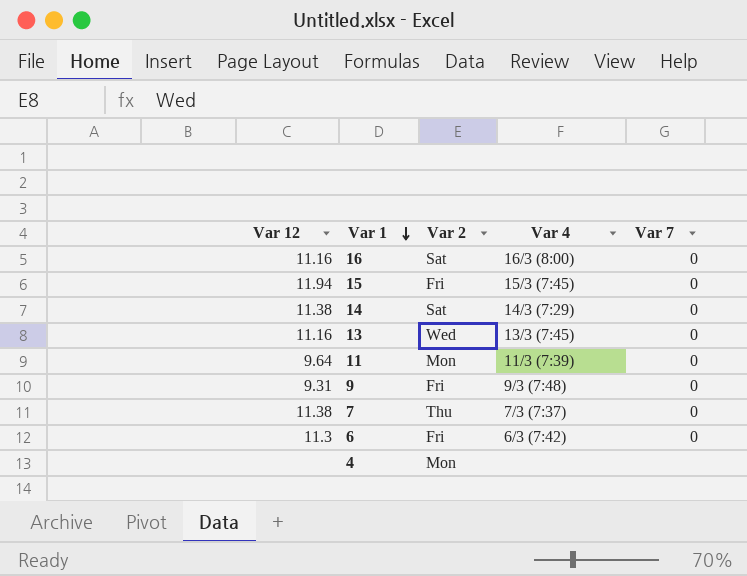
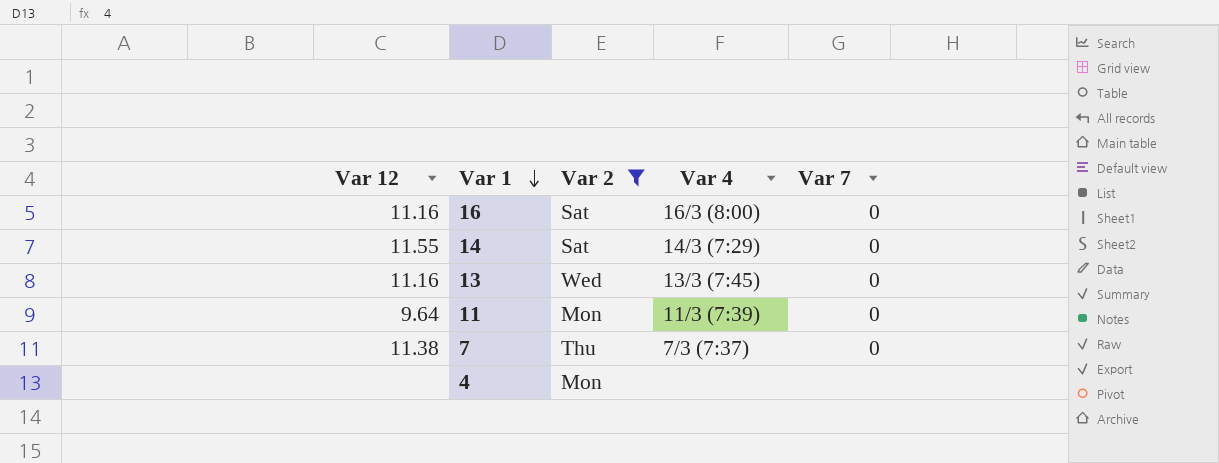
filter: none -> Var 2 != Fri
14 | Var 12: 11.38 -> 11.55

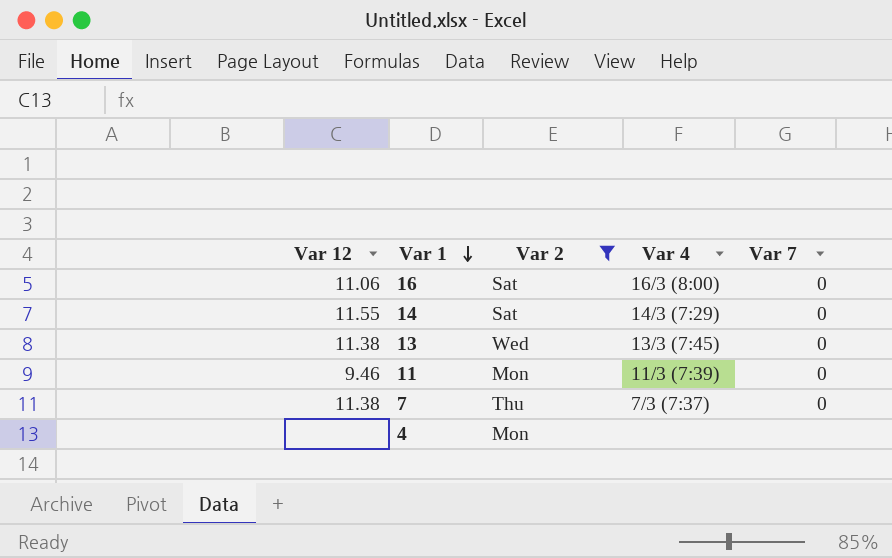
16 | Var 12: 11.16 -> 11.06
13 | Var 12: 11.16 -> 11.38
11 | Var 12: 9.64 -> 9.46

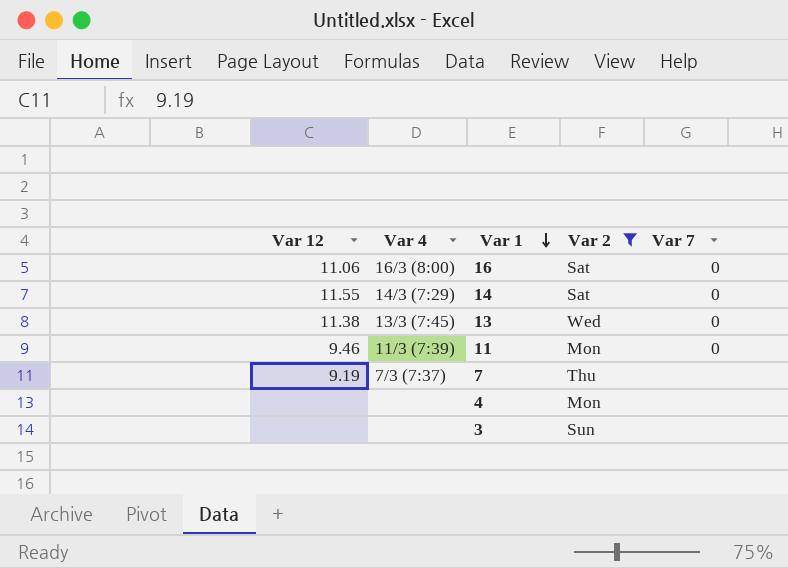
column Var 4 | position: 4 -> 2
7 | Var 12: 11.38 -> 9.19
7 | Var 7: 0 -> none
row 3: none -> none | none | Sun | none

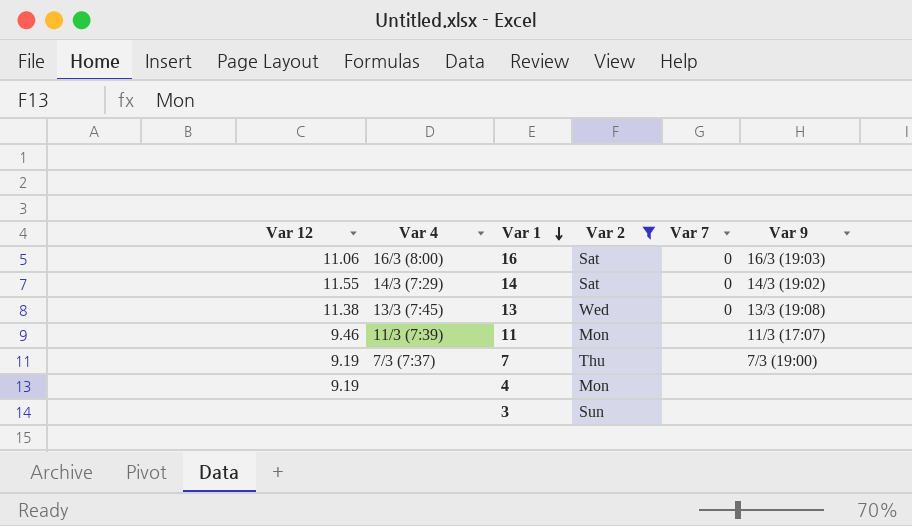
column Var 9 | position: none -> 6
11 | Var 7: 0 -> none
4 | Var 12: none -> 9.19

